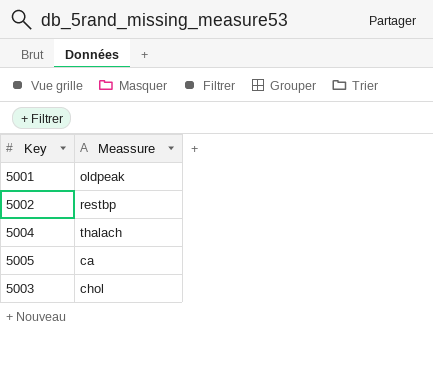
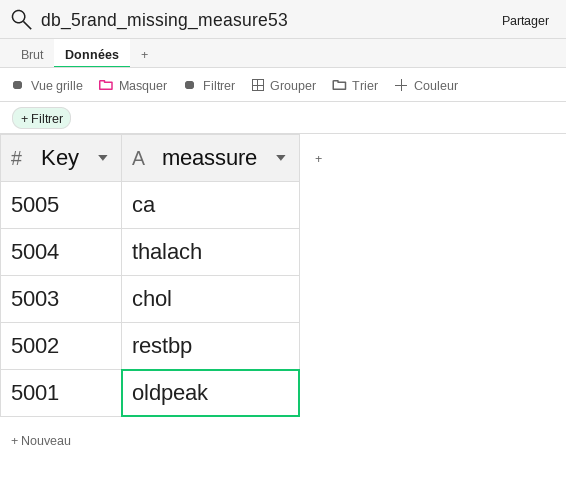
row order: none -> Key descending
column name: Meassure -> meassure

